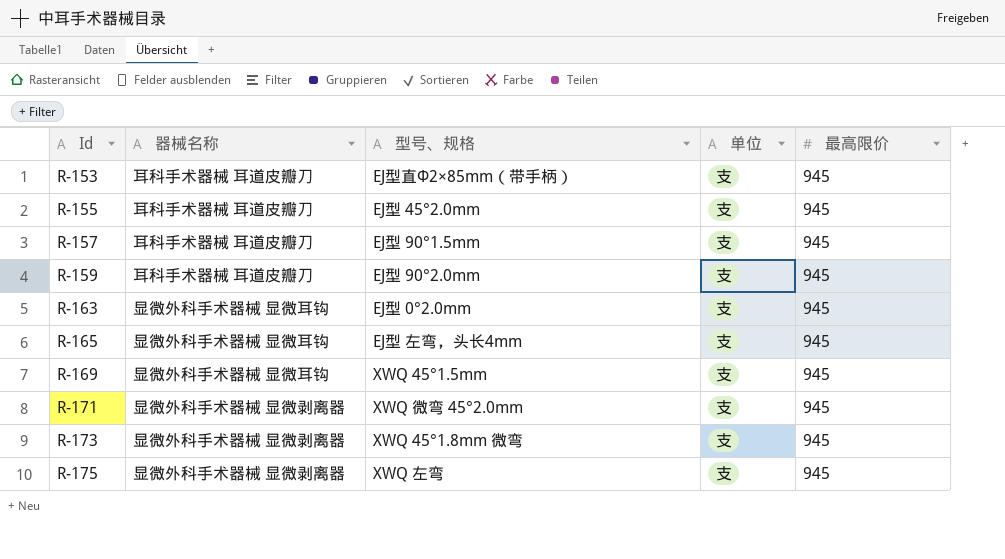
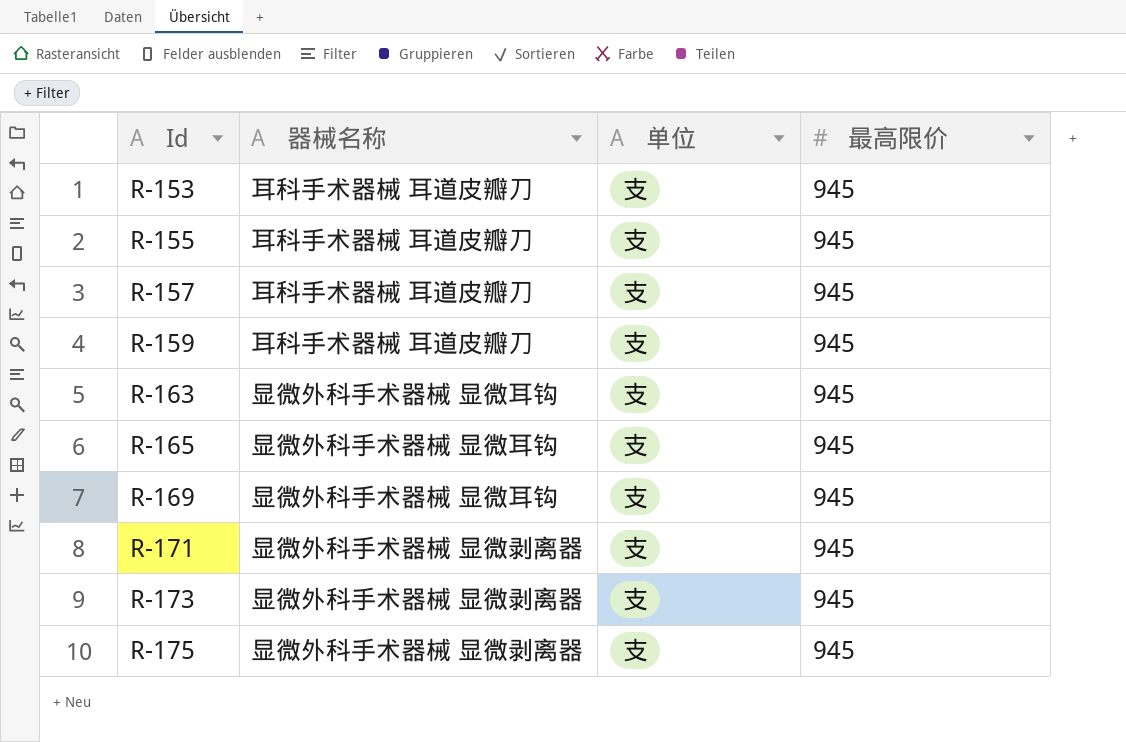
column 型号、规格 | position: 3 -> none

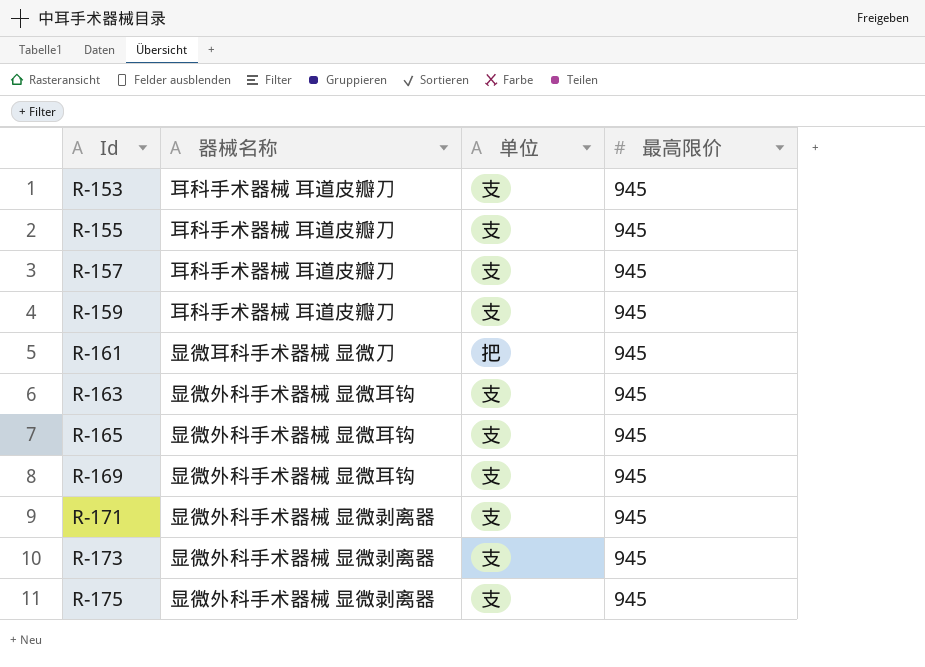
row R-161: none -> 显微耳科手术器械 显微刀 | 把 | 945

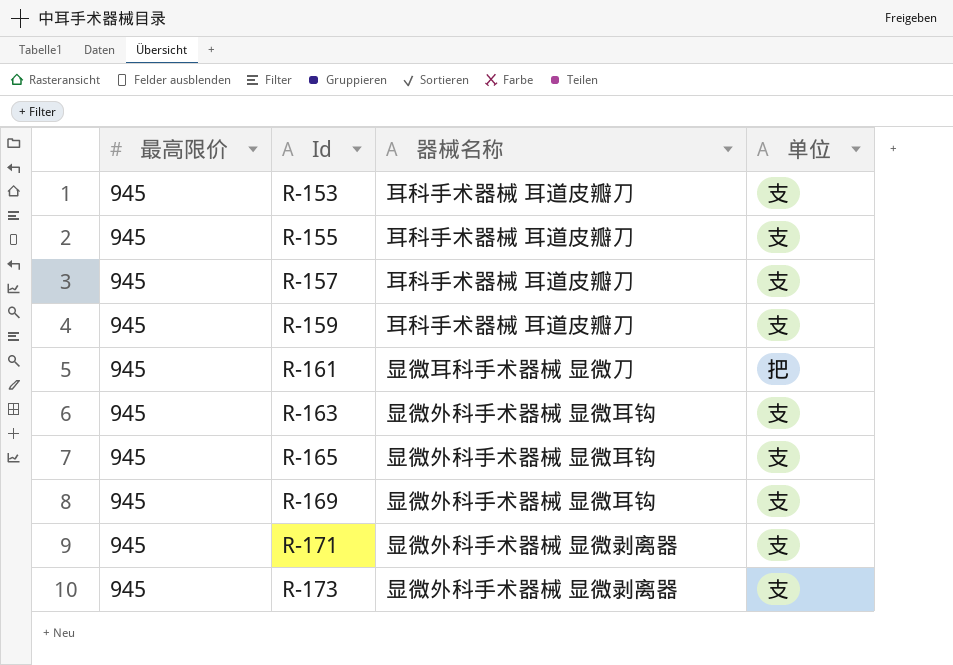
column 最高限价 | position: 4 -> 1
row R-175: 显微外科手术器械 显微剥离器 | 支 | 945 -> none

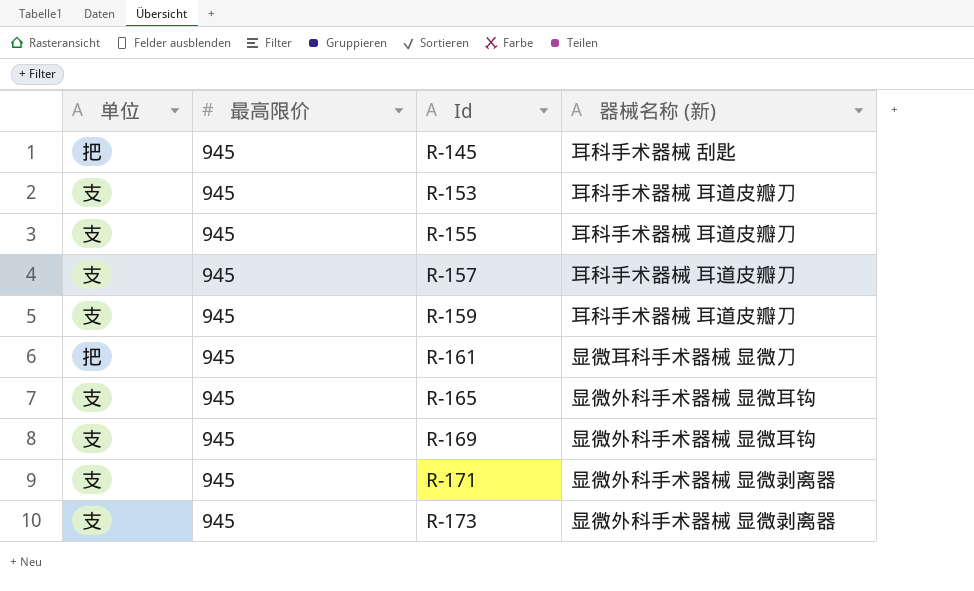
column 单位 | position: 4 -> 1
column name: 器械名称 -> 器械名称 (新)
row R-163: 945 | 显微外科手术器械 显微耳钩 | 支 -> none
row R-145: none -> 把 | 945 | 耳科手术器械 刮匙

